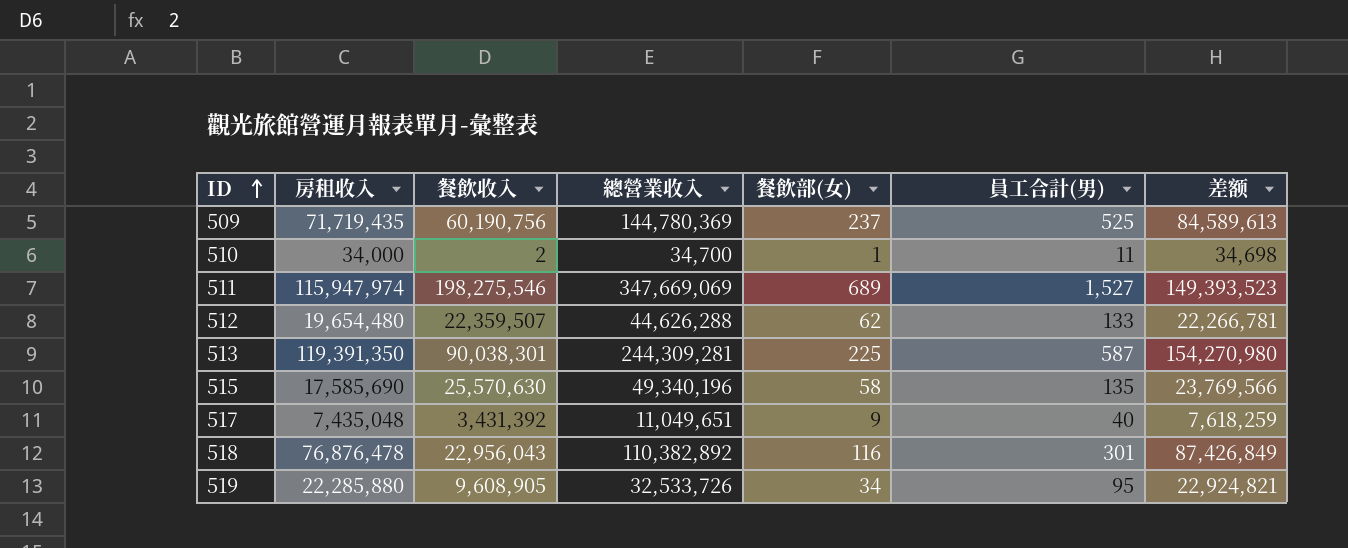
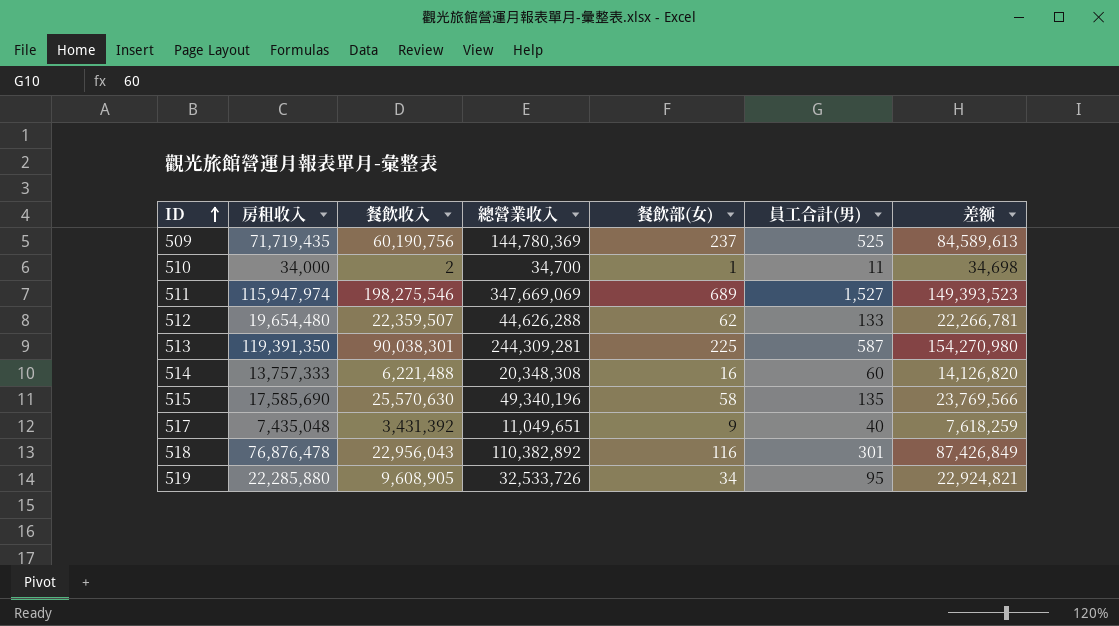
row 514: none -> 13,757,333 | 6,221,488 | 20,348,308 | 16 | 60 | 14,126,820

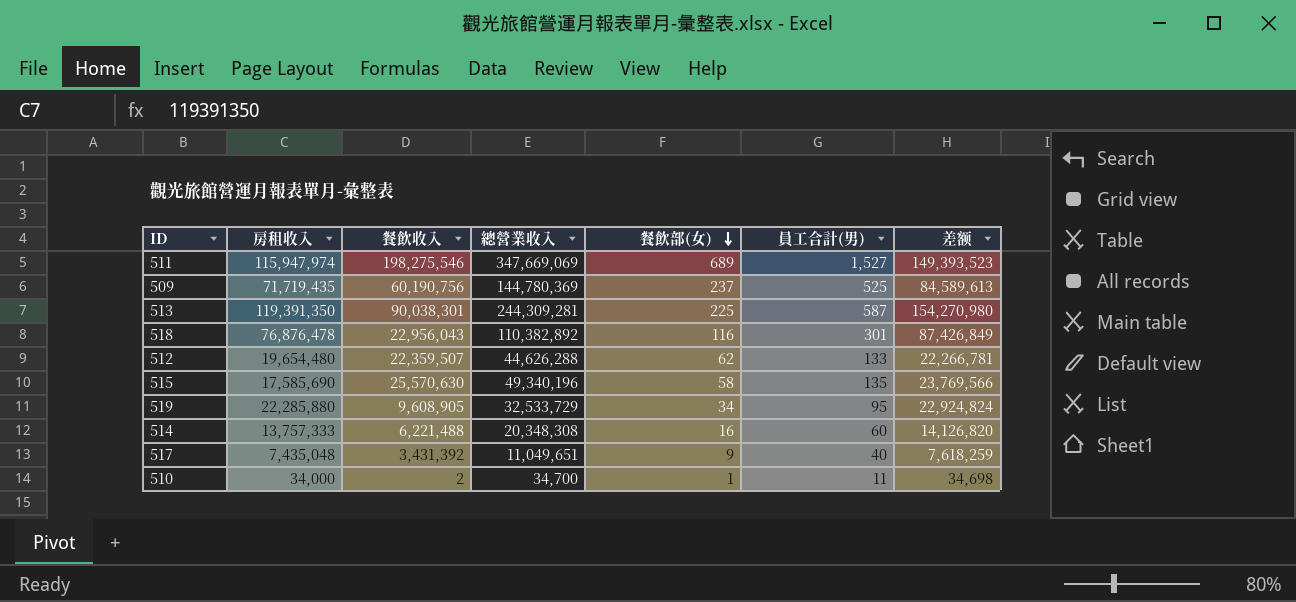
row order: ID ascending -> 餐飲部(女) descending
519 | 總營業收入: 32,533,726 -> 32,533,729
519 | 差额: 22,924,821 -> 22,924,824

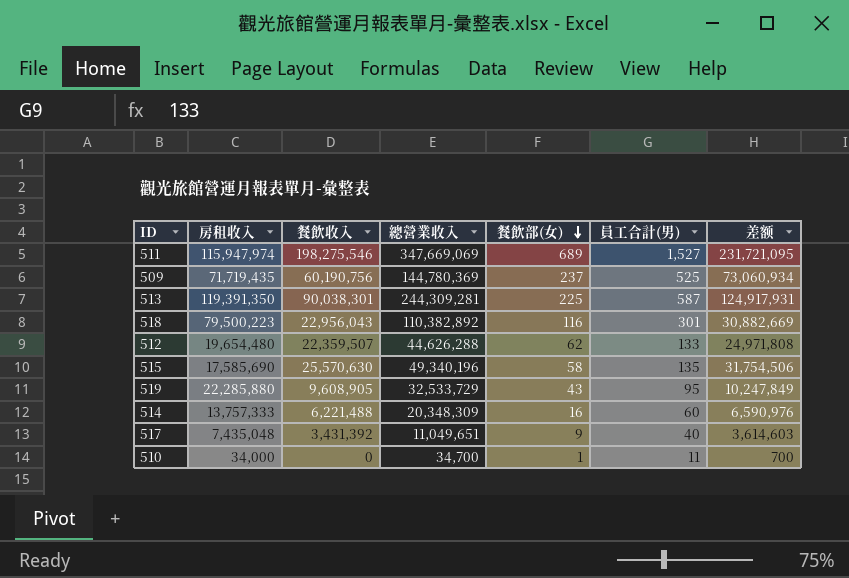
column 差额 | formula: [總營業收入] - [餐飲收入] -> [總營業收入] - [房租收入]
518 | 房租收入: 76,876,478 -> 79,500,223
519 | 餐飲部(女): 34 -> 43
514 | 總營業收入: 20,348,308 -> 20,348,309
510 | 餐飲收入: 2 -> 0

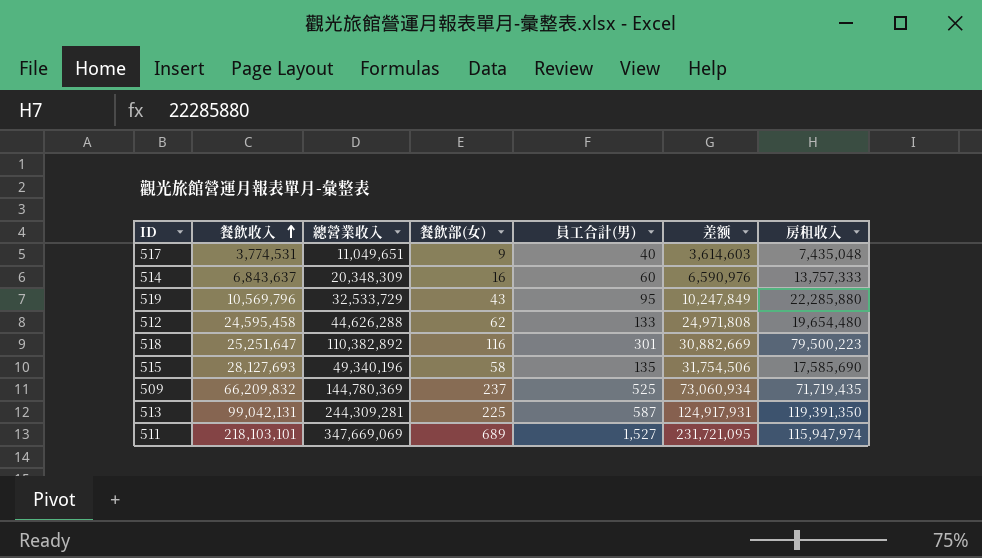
row order: 餐飲部(女) descending -> 餐飲收入 ascending
column 房租收入 | position: 2 -> 7
row 510: 34,000 | 0 | 34,700 | 1 | 11 | 700 -> none
517 | 餐飲收入: 3,431,392 -> 3,774,531
514 | 餐飲收入: 6,221,488 -> 6,843,637
519 | 餐飲收入: 9,608,905 -> 10,569,796
512 | 餐飲收入: 22,359,507 -> 24,595,458
518 | 餐飲收入: 22,956,043 -> 25,251,647
515 | 餐飲收入: 25,570,630 -> 28,127,693
509 | 餐飲收入: 60,190,756 -> 66,209,832
513 | 餐飲收入: 90,038,301 -> 99,042,131
511 | 餐飲收入: 198,275,546 -> 218,103,101

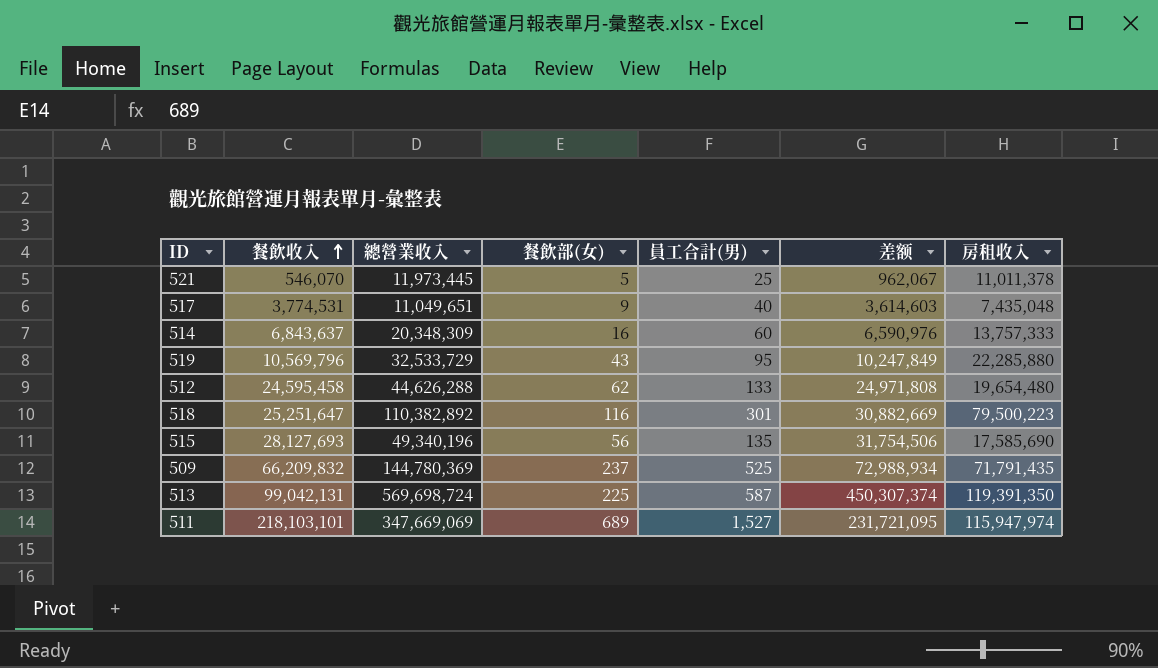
row 521: none -> 546,070 | 11,973,445 | 5 | 25 | 962,067 | 11,011,378
515 | 餐飲部(女): 58 -> 56
509 | 差额: 73,060,934 -> 72,988,934
509 | 房租收入: 71,719,435 -> 71,791,435
513 | 總營業收入: 244,309,281 -> 569,698,724
513 | 差额: 124,917,931 -> 450,307,374

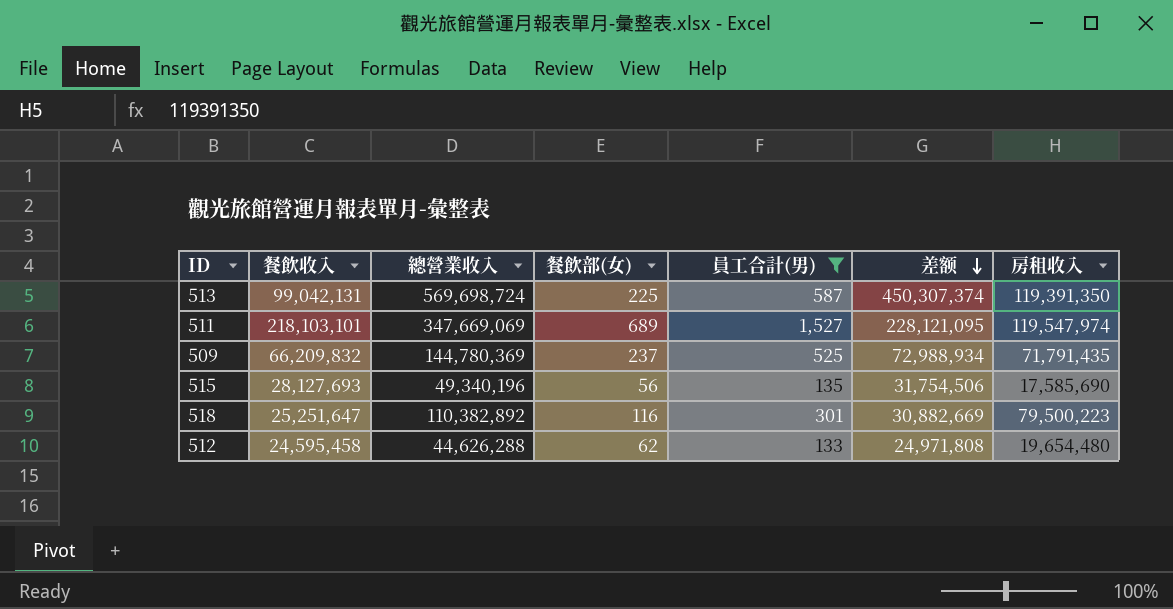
filter: none -> 員工合計(男) >= 133
row order: 餐飲收入 ascending -> 差额 descending
511 | 差额: 231,721,095 -> 228,121,095
511 | 房租收入: 115,947,974 -> 119,547,974

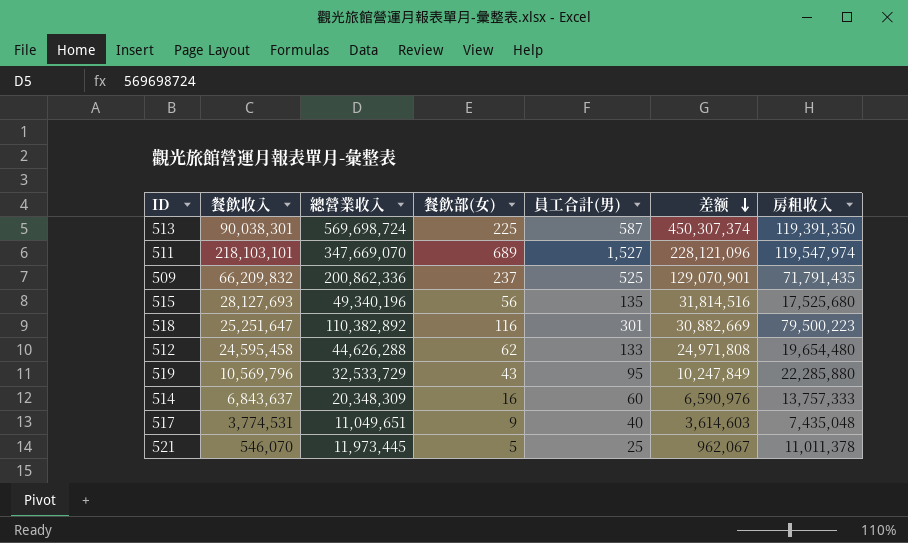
filter: 員工合計(男) >= 133 -> none
513 | 餐飲收入: 99,042,131 -> 90,038,301
511 | 總營業收入: 347,669,069 -> 347,669,070
511 | 差额: 228,121,095 -> 228,121,096
509 | 總營業收入: 144,780,369 -> 200,862,336
509 | 差额: 72,988,934 -> 129,070,901
515 | 差额: 31,754,506 -> 31,814,516
515 | 房租收入: 17,585,690 -> 17,525,680

